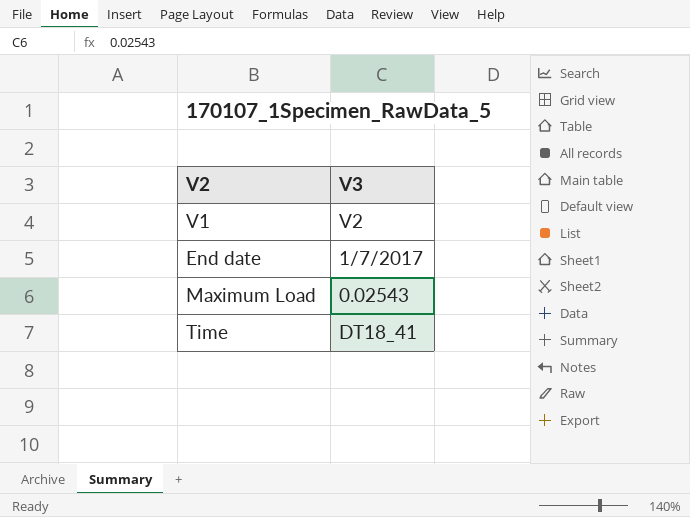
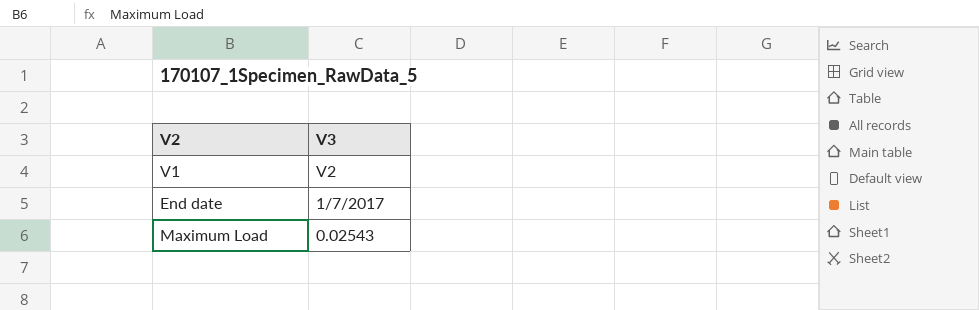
row Time: DT18_41 -> none

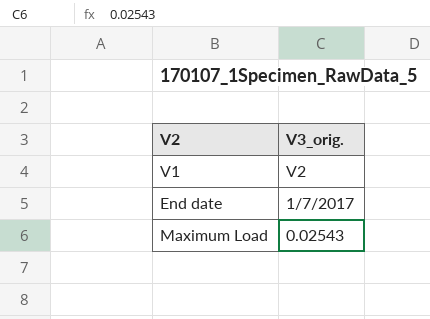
column name: V3 -> V3_orig.

